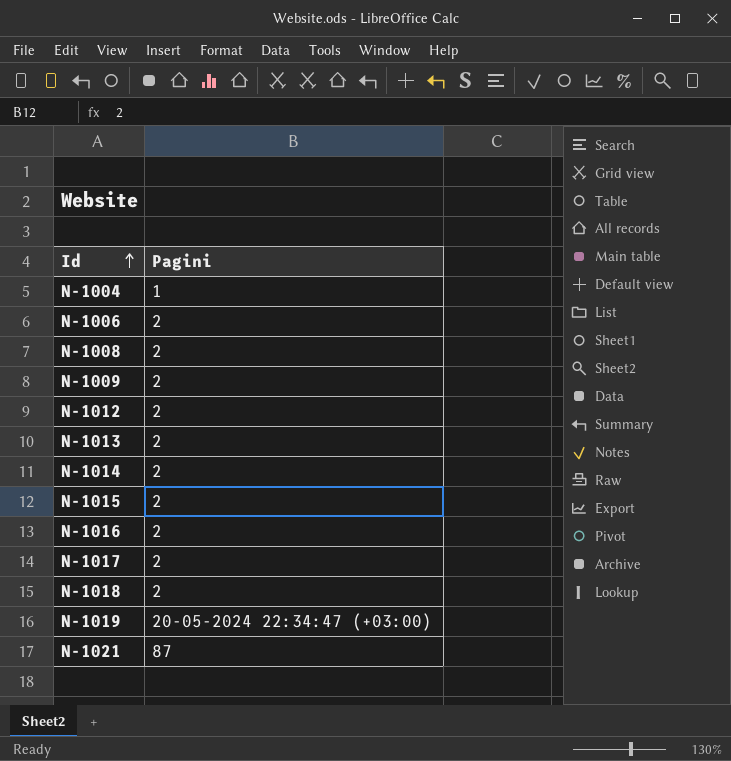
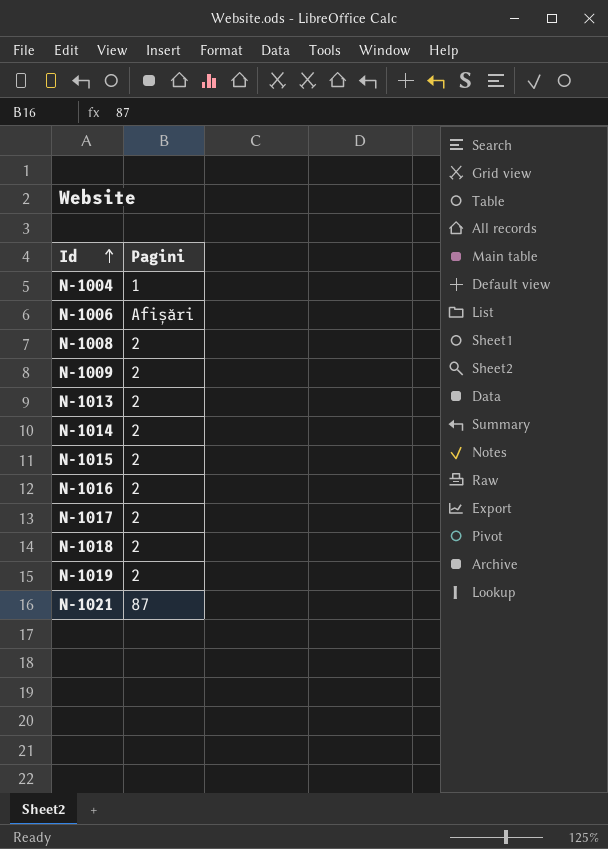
row N-1012: 2 -> none
N-1006 | Pagini: 2 -> Afișări
N-1019 | Pagini: 20-05-2024 22:34:47 (+03:00) -> 2

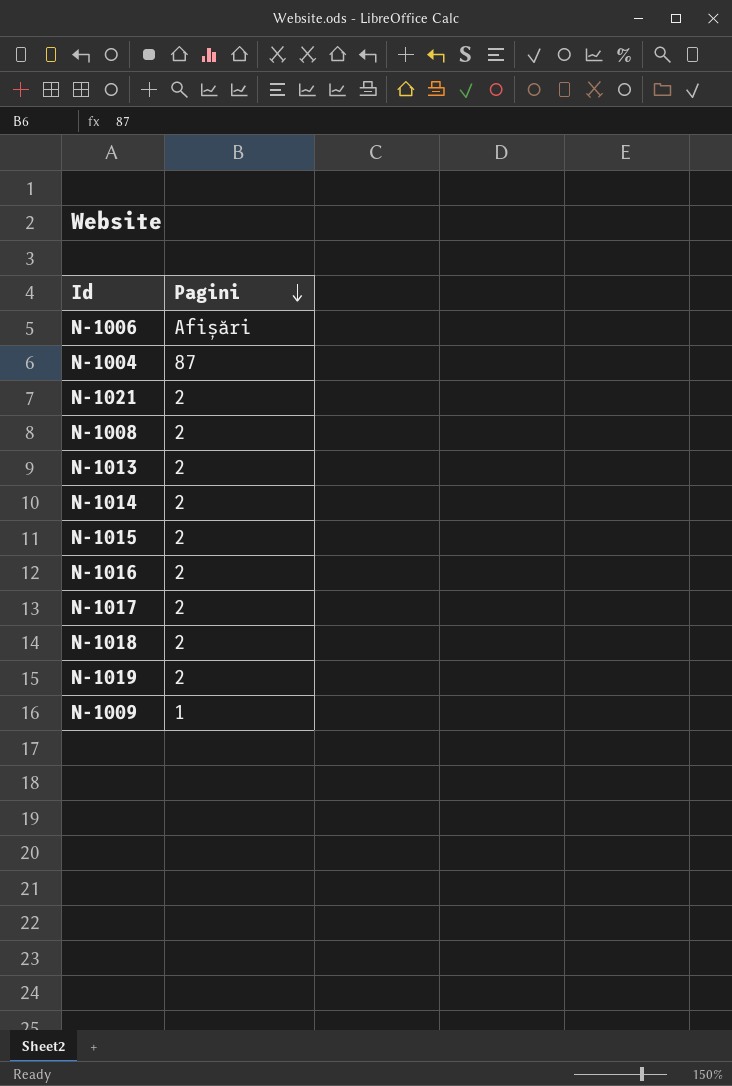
row order: Id ascending -> Pagini descending
N-1004 | Pagini: 1 -> 87
N-1021 | Pagini: 87 -> 2
N-1009 | Pagini: 2 -> 1

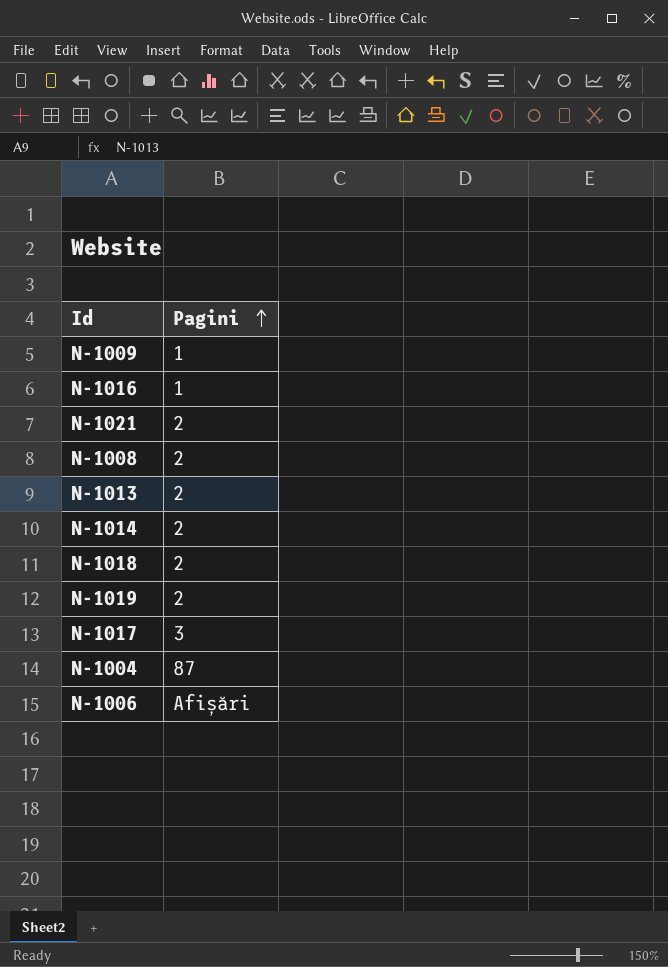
row order: Pagini descending -> Pagini ascending
row N-1015: 2 -> none
N-1016 | Pagini: 2 -> 1
N-1017 | Pagini: 2 -> 3

